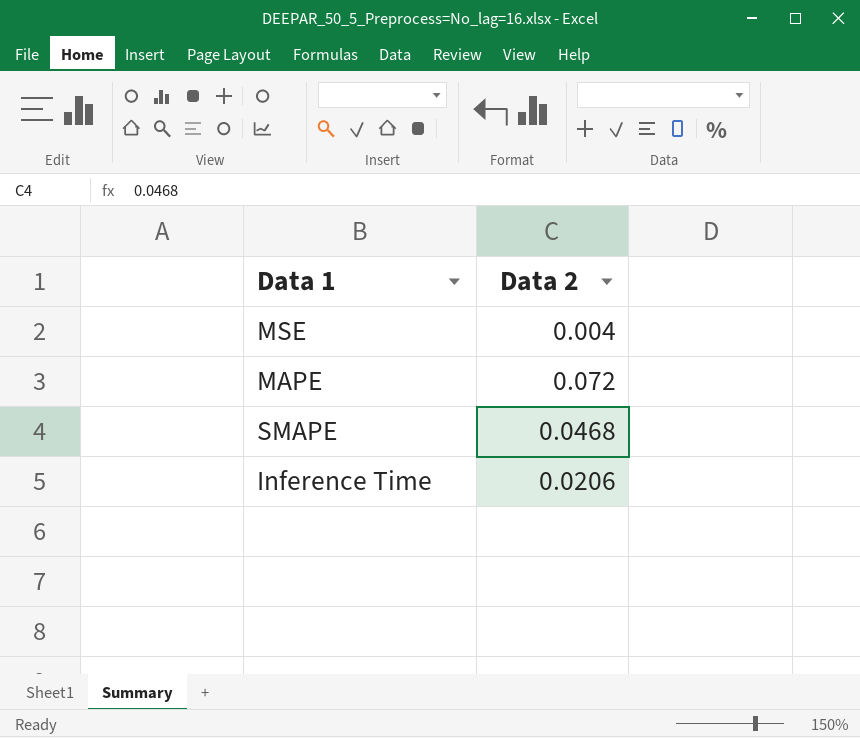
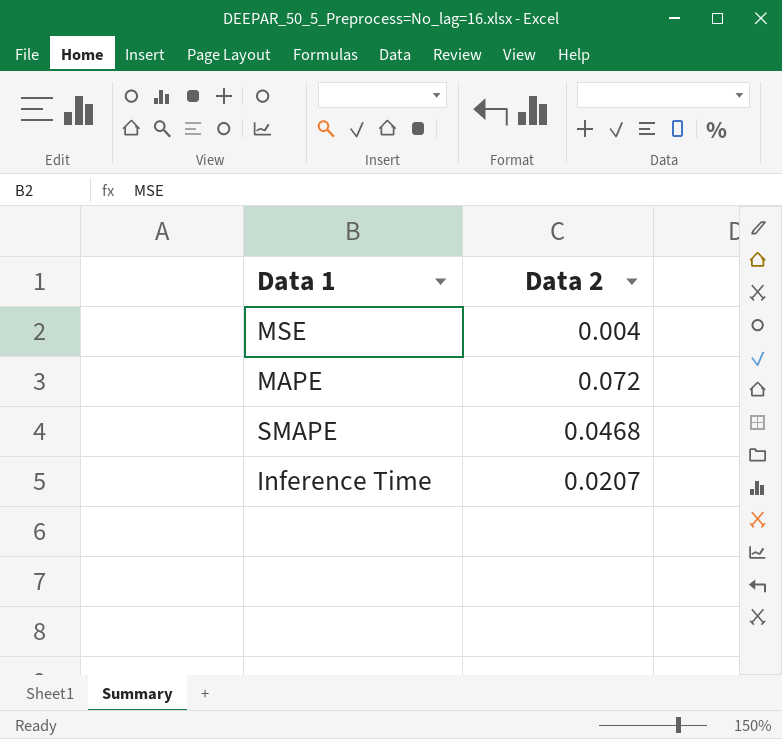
Inference Time | Data 2: 0.0206 -> 0.0207

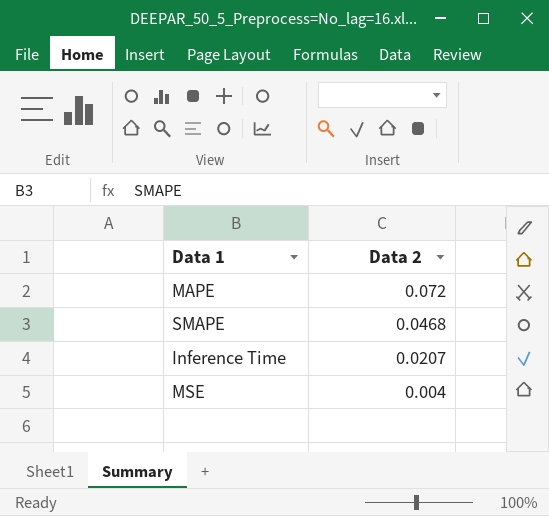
row order: none -> Data 2 descending

